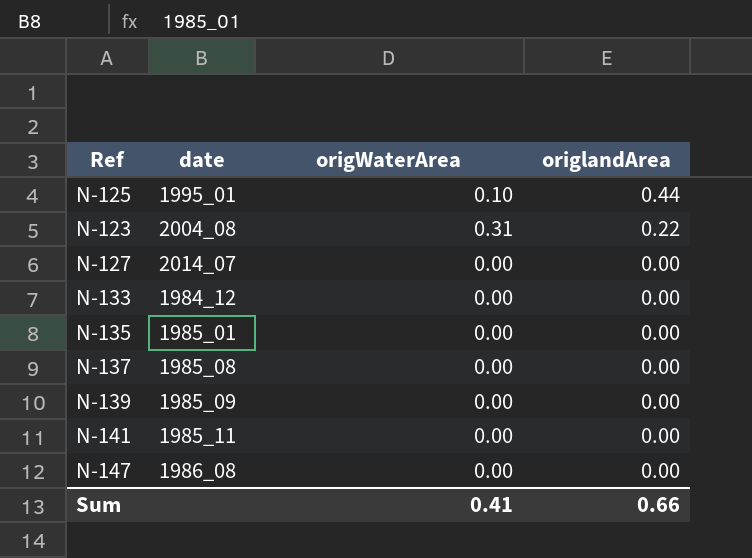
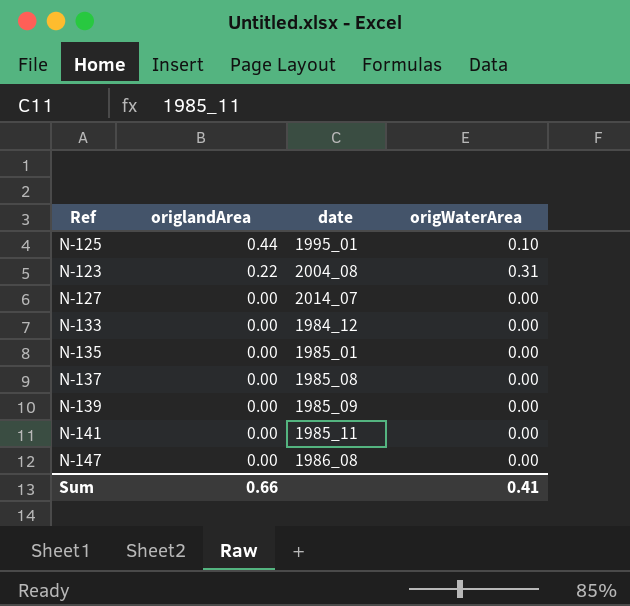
column origlandArea | position: 4 -> 2

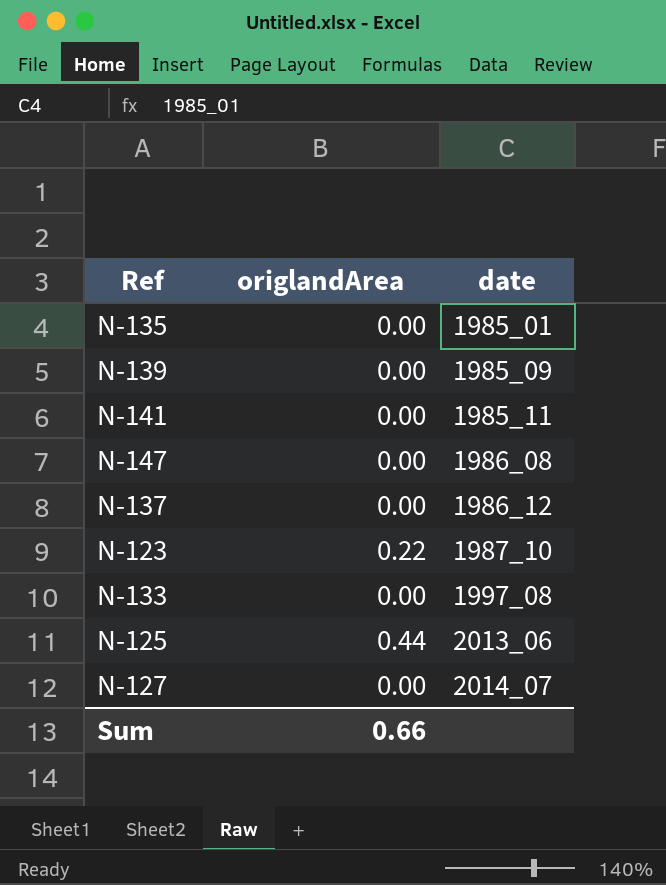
row order: origlandArea descending -> date ascending
column origWaterArea | position: 4 -> none
N-137 | date: 1985_08 -> 1986_12
N-123 | date: 2004_08 -> 1987_10
N-133 | date: 1984_12 -> 1997_08
N-125 | date: 1995_01 -> 2013_06

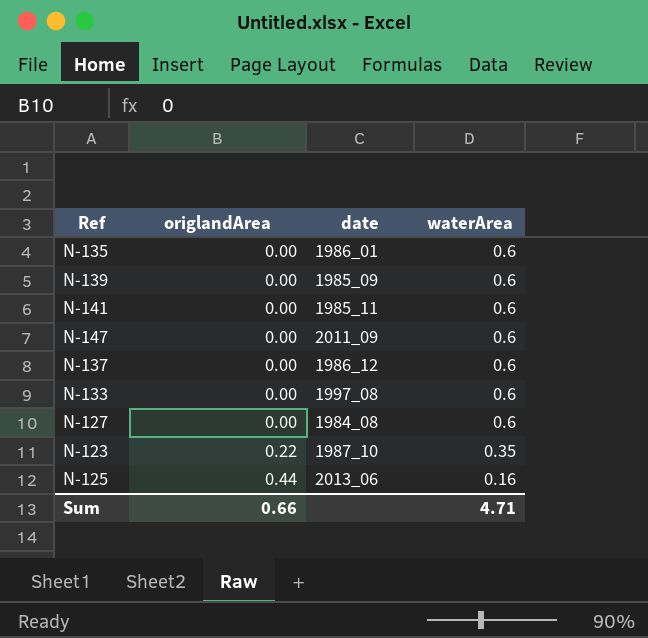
row order: date ascending -> origlandArea ascending
column waterArea | position: none -> 4
N-135 | date: 1985_01 -> 1986_01
N-147 | date: 1986_08 -> 2011_09
N-127 | date: 2014_07 -> 1984_08

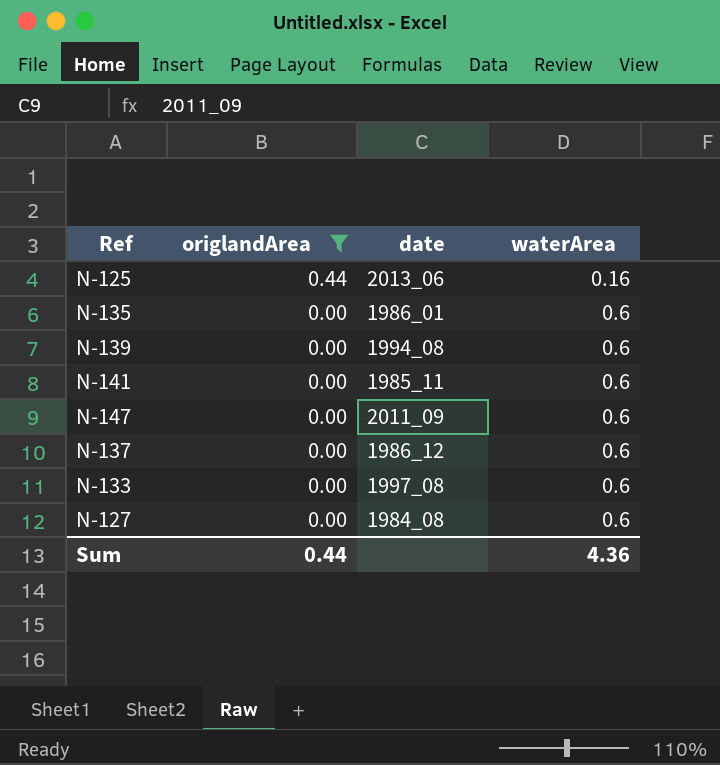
filter: none -> origlandArea != 0.22
row order: origlandArea ascending -> origlandArea descending
N-139 | date: 1985_09 -> 1994_08
Sum | origlandArea: 0.66 -> 0.44
Sum | waterArea: 4.71 -> 4.36

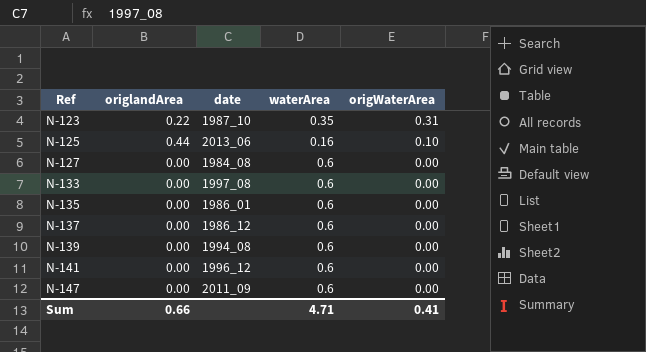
filter: origlandArea != 0.22 -> none
row order: origlandArea descending -> Ref ascending
column origWaterArea | position: none -> 5
N-141 | date: 1985_11 -> 1996_12
Sum | origlandArea: 0.44 -> 0.66
Sum | waterArea: 4.36 -> 4.71

